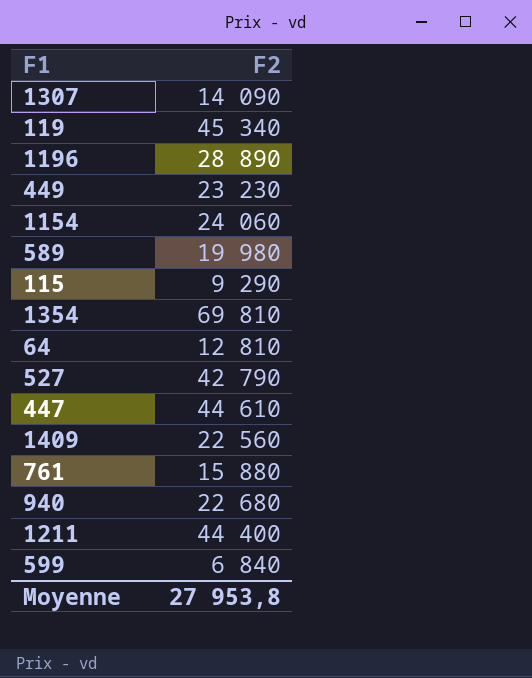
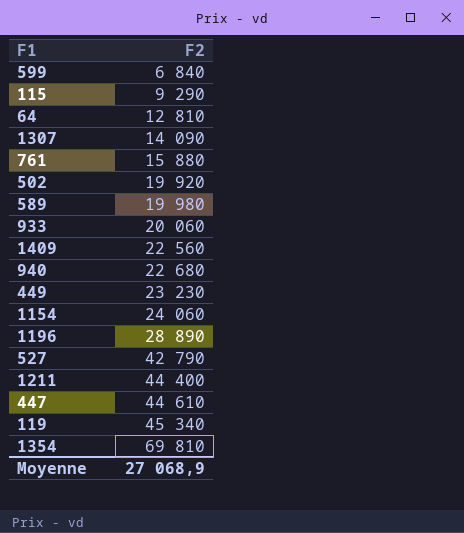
row order: none -> F2 ascending
row 502: none -> 19 920
row 933: none -> 20 060
Moyenne | F2: 27 953,8 -> 27 068,9

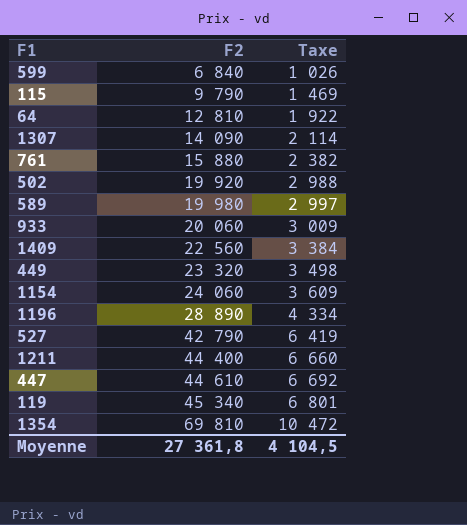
column Taxe | formula: none -> [F2] * 0,15
row 940: 22 680 -> none
115 | F2: 9 290 -> 9 790
449 | F2: 23 230 -> 23 320
Moyenne | F2: 27 068,9 -> 27 361,8

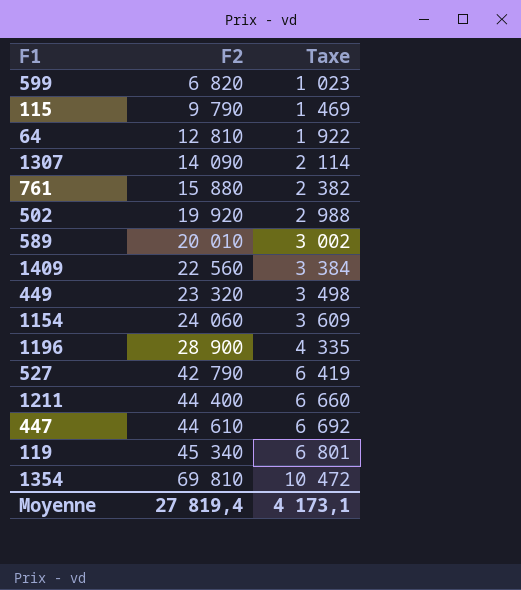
row 933: 20 060 | 3 009 -> none
599 | F2: 6 840 -> 6 820
599 | Taxe: 1 026 -> 1 023
589 | F2: 19 980 -> 20 010
589 | Taxe: 2 997 -> 3 002
1196 | F2: 28 890 -> 28 900
1196 | Taxe: 4 334 -> 4 335
Moyenne | F2: 27 361,8 -> 27 819,4
Moyenne | Taxe: 4 104,5 -> 4 173,1

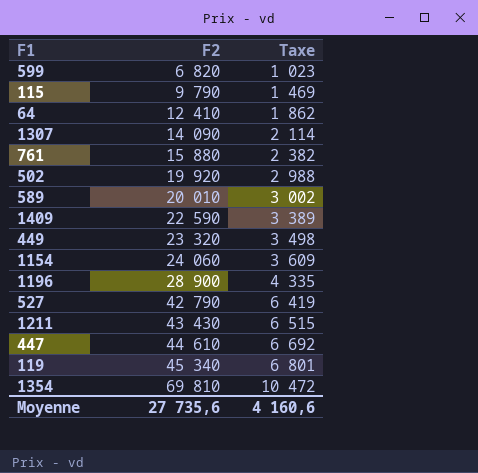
64 | F2: 12 810 -> 12 410
64 | Taxe: 1 922 -> 1 862
1409 | F2: 22 560 -> 22 590
1409 | Taxe: 3 384 -> 3 389
1211 | F2: 44 400 -> 43 430
1211 | Taxe: 6 660 -> 6 515
Moyenne | F2: 27 819,4 -> 27 735,6
Moyenne | Taxe: 4 173,1 -> 4 160,6

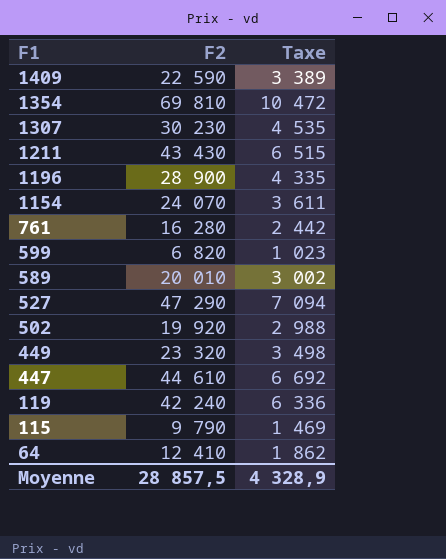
row order: F2 ascending -> F1 descending
1307 | F2: 14 090 -> 30 230
1307 | Taxe: 2 114 -> 4 535
1154 | F2: 24 060 -> 24 070
1154 | Taxe: 3 609 -> 3 611
761 | F2: 15 880 -> 16 280
761 | Taxe: 2 382 -> 2 442
527 | F2: 42 790 -> 47 290
527 | Taxe: 6 419 -> 7 094
119 | F2: 45 340 -> 42 240
119 | Taxe: 6 801 -> 6 336
Moyenne | F2: 27 735,6 -> 28 857,5
Moyenne | Taxe: 4 160,6 -> 4 328,9

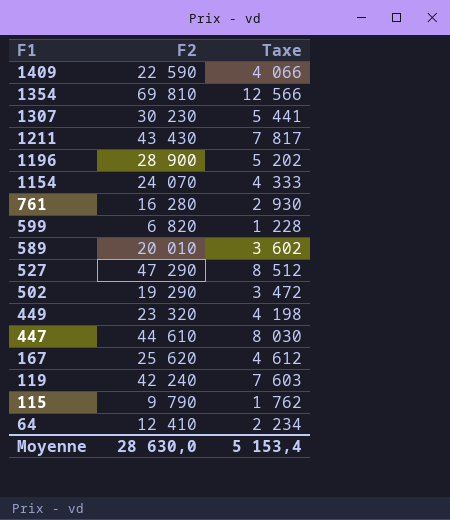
column Taxe | formula: [F2] * 0,15 -> [F2] * 0,18
502 | F2: 19 920 -> 19 290
row 167: none -> 25 620 | 4 612
Moyenne | F2: 28 857,5 -> 28 630,0
Moyenne | Taxe: 4 328,9 -> 5 153,4

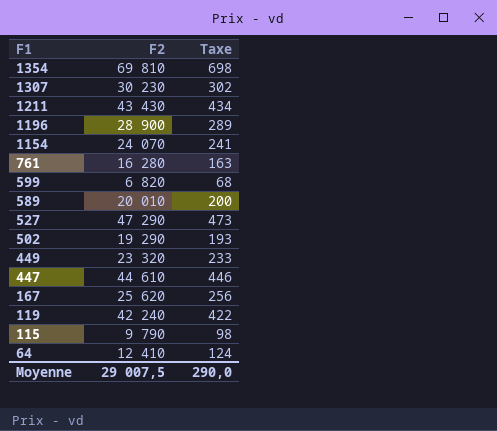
column Taxe | formula: [F2] * 0,18 -> [F2] * 0,01
row 1409: 22 590 | 4 066 -> none
Moyenne | F2: 28 630,0 -> 29 007,5
Moyenne | Taxe: 5 153,4 -> 290,0

